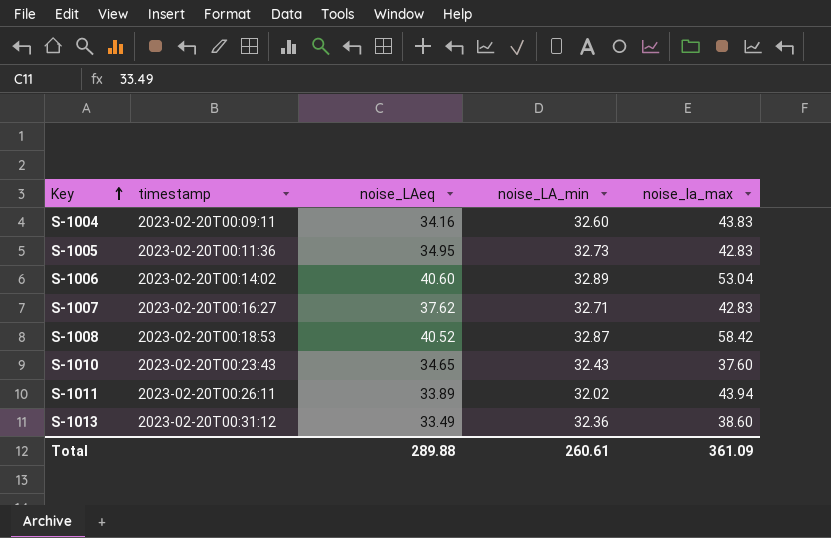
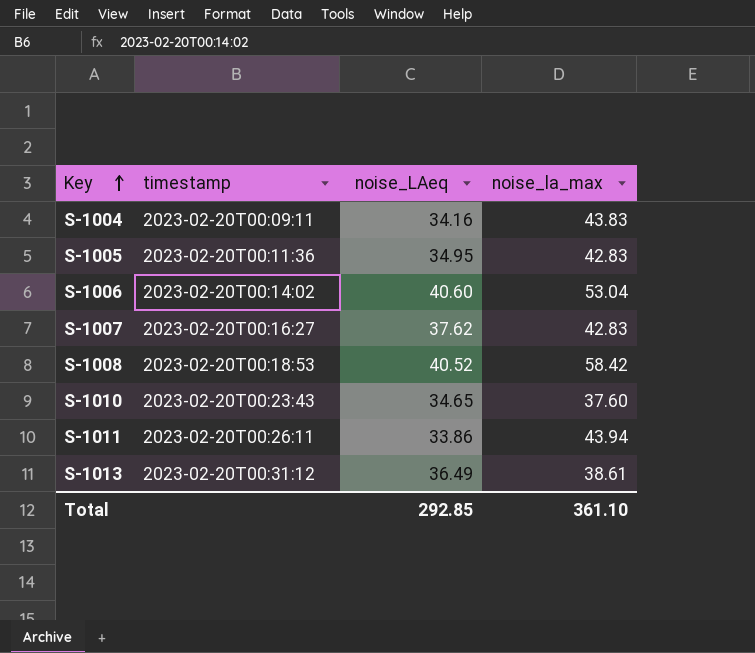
column noise_LA_min | position: 4 -> none
S-1011 | noise_LAeq: 33.89 -> 33.86
S-1013 | noise_LAeq: 33.49 -> 36.49
S-1013 | noise_la_max: 38.60 -> 38.61
Total | noise_LAeq: 289.88 -> 292.85
Total | noise_la_max: 361.09 -> 361.10

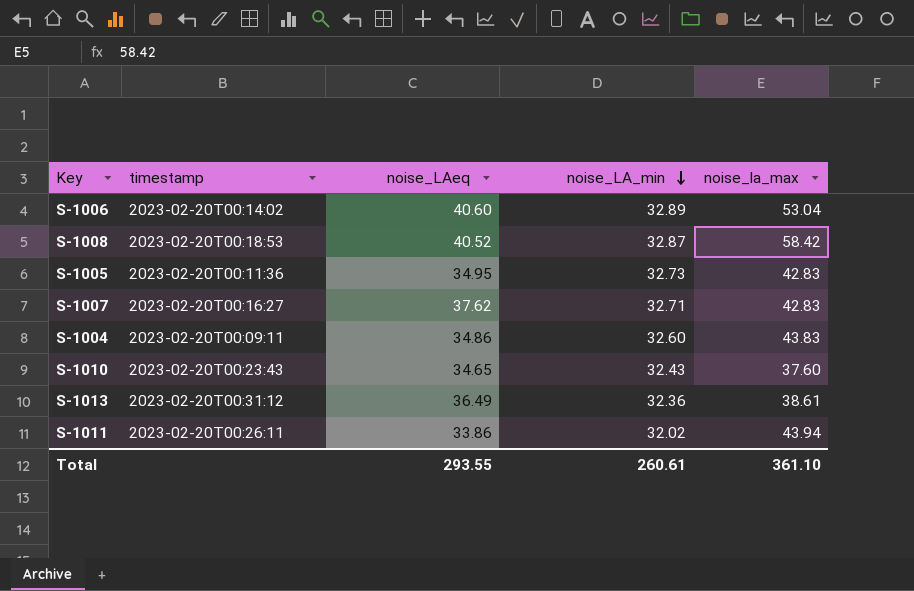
row order: Key ascending -> noise_LA_min descending
column noise_LA_min | position: none -> 4
S-1004 | noise_LAeq: 34.16 -> 34.86
Total | noise_LAeq: 292.85 -> 293.55

